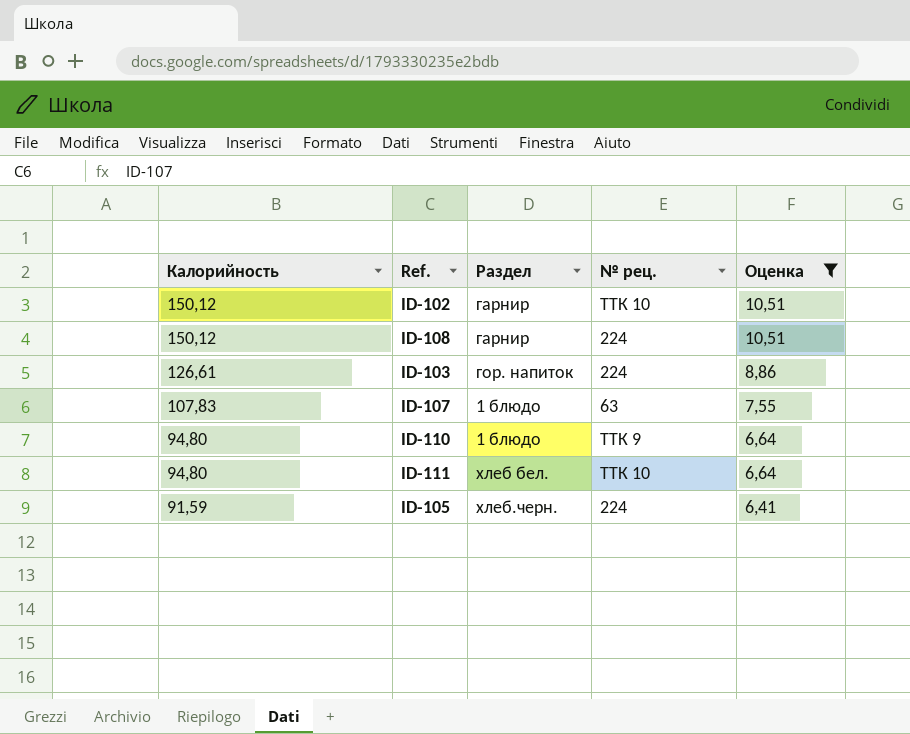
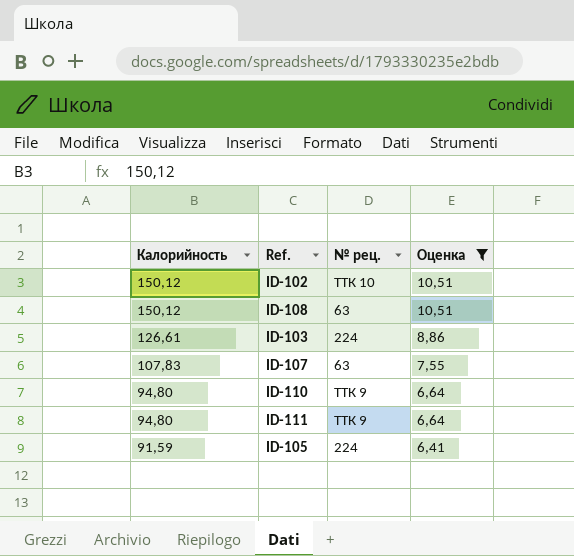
column Раздел | position: 3 -> none
ID-108 | № рец.: 224 -> 63
ID-111 | № рец.: ТТК 10 -> ТТК 9

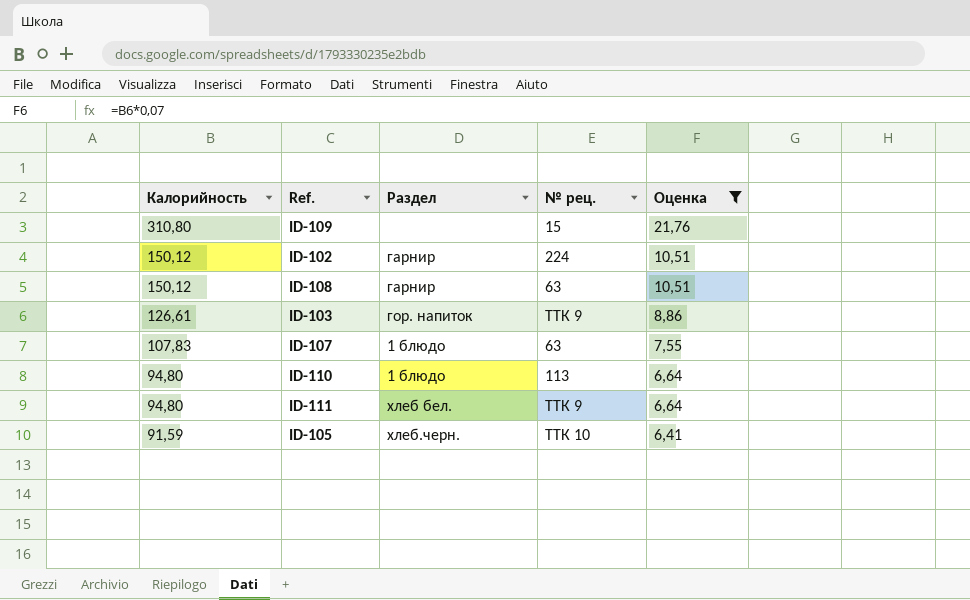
column Раздел | position: none -> 3
row ID-109: none -> 310,80 | none | 15 | 21,76
ID-102 | № рец.: ТТК 10 -> 224
ID-103 | № рец.: 224 -> ТТК 9
ID-110 | № рец.: ТТК 9 -> 113
ID-105 | № рец.: 224 -> ТТК 10

